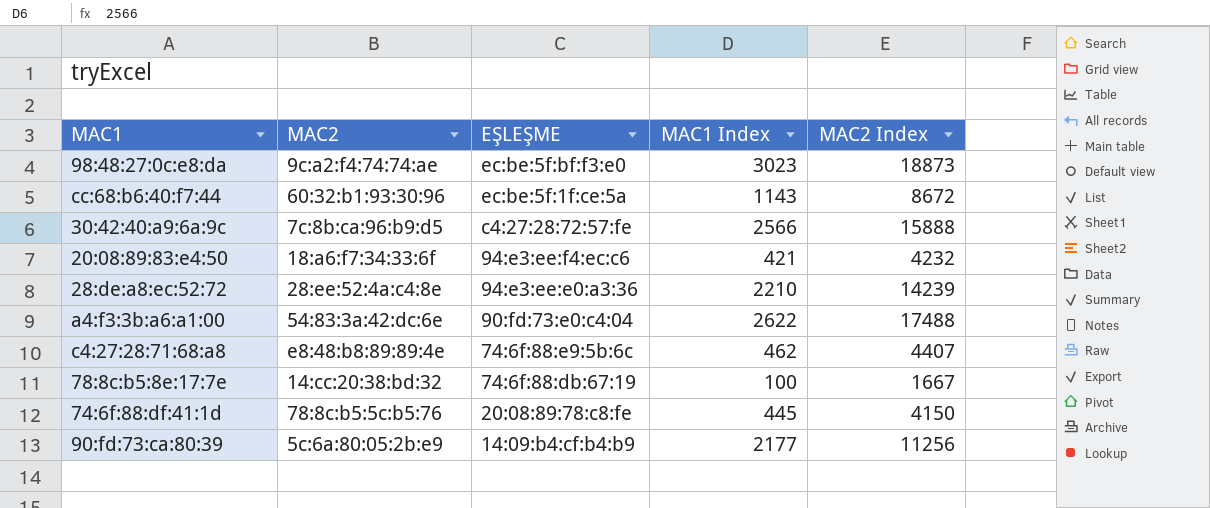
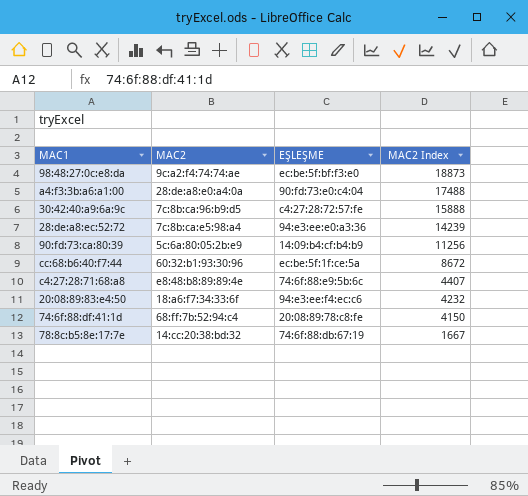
row order: EŞLEŞME descending -> MAC2 Index descending
column MAC1 Index | position: 4 -> none
a4:f3:3b:a6:a1:00 | MAC2: 54:83:3a:42:dc:6e -> 28:de:a8:e0:a4:0a
28:de:a8:ec:52:72 | MAC2: 28:ee:52:4a:c4:8e -> 7c:8b:ca:e5:98:a4
74:6f:88:df:41:1d | MAC2: 78:8c:b5:5c:b5:76 -> 68:ff:7b:52:94:c4

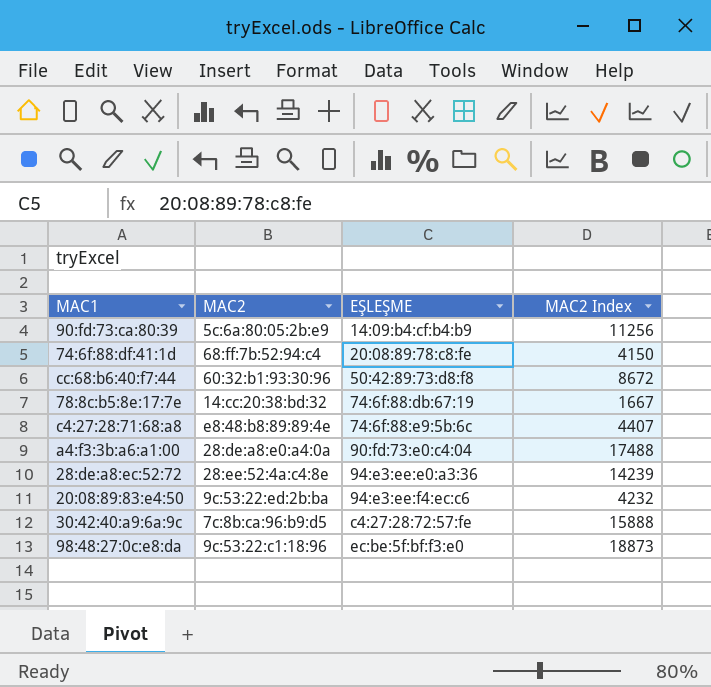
row order: MAC2 Index descending -> EŞLEŞME ascending
cc:68:b6:40:f7:44 | EŞLEŞME: ec:be:5f:1f:ce:5a -> 50:42:89:73:d8:f8
28:de:a8:ec:52:72 | MAC2: 7c:8b:ca:e5:98:a4 -> 28:ee:52:4a:c4:8e
20:08:89:83:e4:50 | MAC2: 18:a6:f7:34:33:6f -> 9c:53:22:ed:2b:ba
98:48:27:0c:e8:da | MAC2: 9c:a2:f4:74:74:ae -> 9c:53:22:c1:18:96

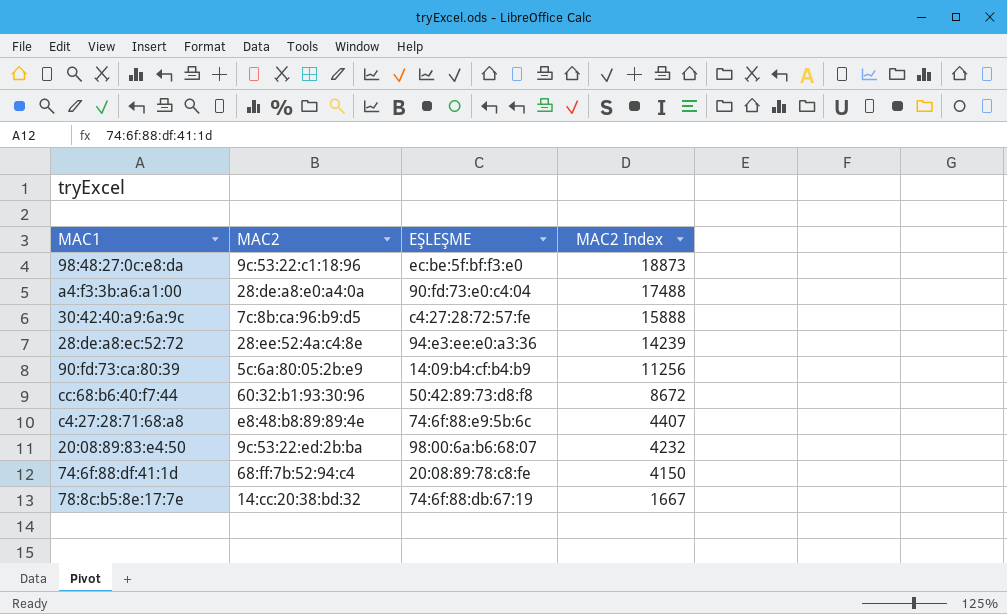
row order: EŞLEŞME ascending -> MAC2 Index descending
20:08:89:83:e4:50 | EŞLEŞME: 94:e3:ee:f4:ec:c6 -> 98:00:6a:b6:68:07

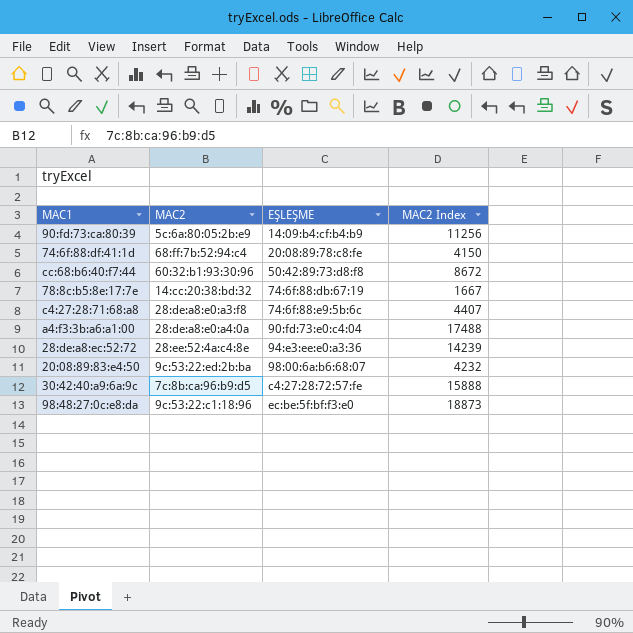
row order: MAC2 Index descending -> EŞLEŞME ascending
c4:27:28:71:68:a8 | MAC2: e8:48:b8:89:89:4e -> 28:de:a8:e0:a3:f8

